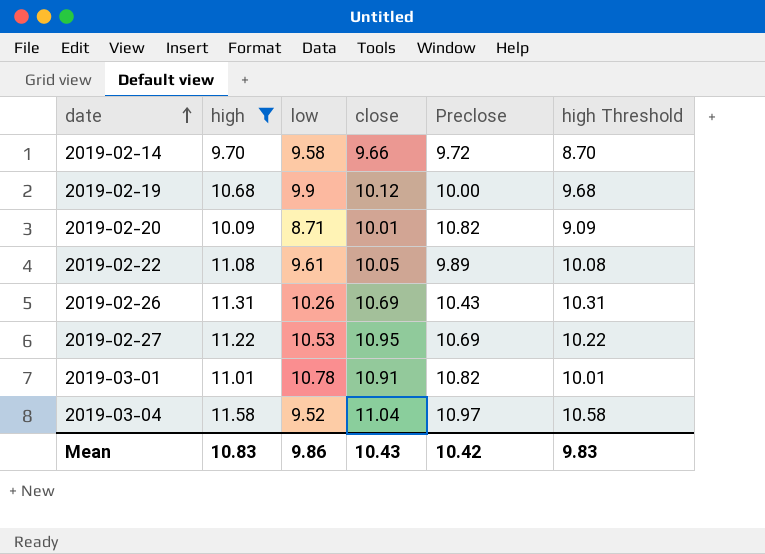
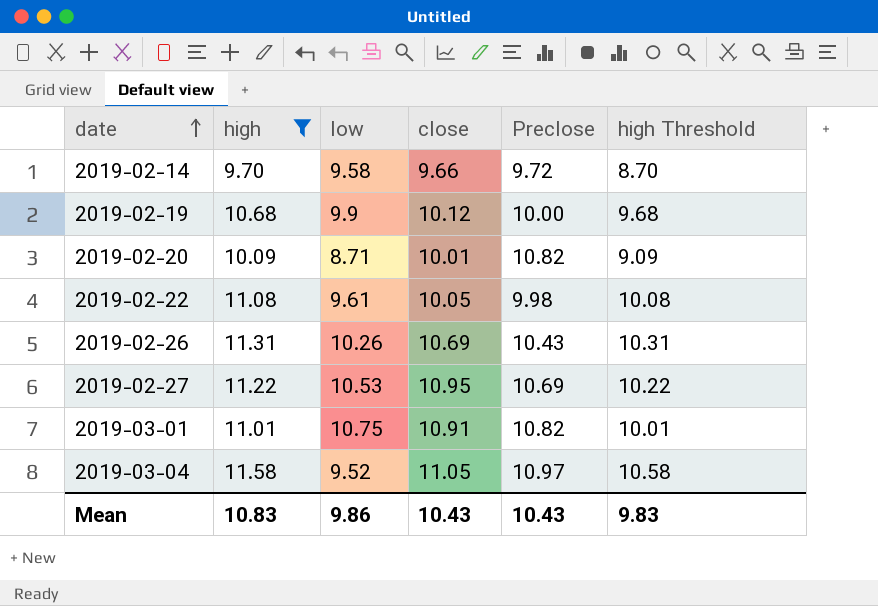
2019-02-22 | Preclose: 9.89 -> 9.98
2019-03-01 | low: 10.78 -> 10.75
2019-03-04 | close: 11.04 -> 11.05
Mean | Preclose: 10.42 -> 10.43

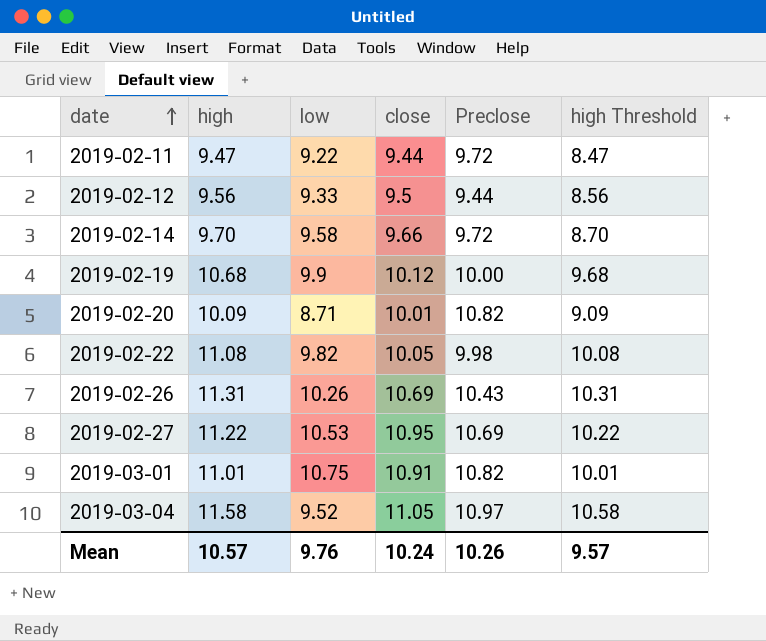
filter: high >= 9.70 -> none
2019-02-22 | low: 9.61 -> 9.82
Mean | high: 10.83 -> 10.57
Mean | low: 9.86 -> 9.76
Mean | close: 10.43 -> 10.24
Mean | Preclose: 10.43 -> 10.26
Mean | high Threshold: 9.83 -> 9.57

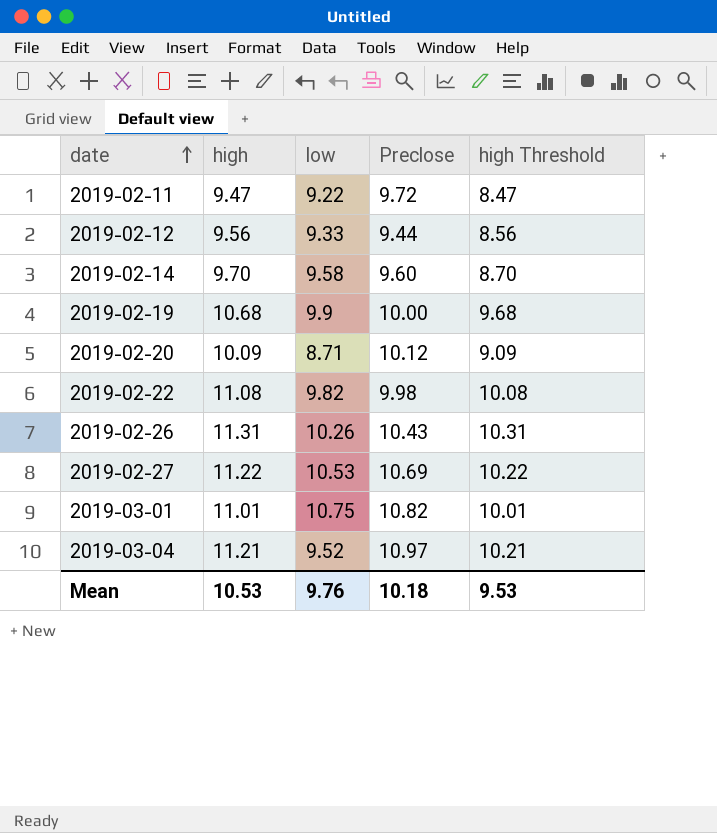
column close | position: 4 -> none
2019-02-14 | Preclose: 9.72 -> 9.60
2019-02-20 | Preclose: 10.82 -> 10.12
2019-03-04 | high: 11.58 -> 11.21
2019-03-04 | high Threshold: 10.58 -> 10.21
Mean | high: 10.57 -> 10.53
Mean | Preclose: 10.26 -> 10.18
Mean | high Threshold: 9.57 -> 9.53

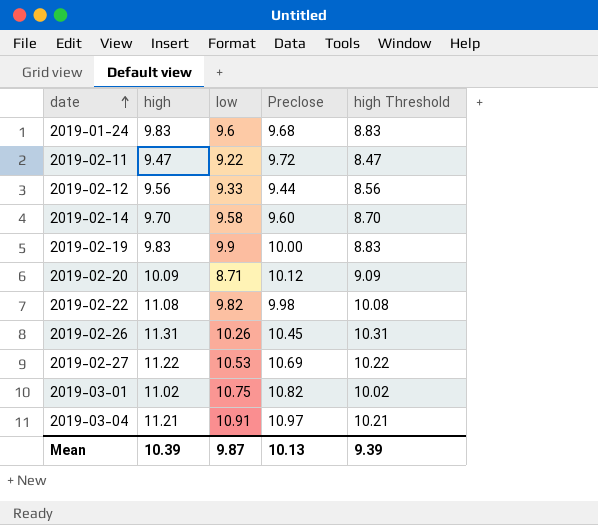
row 2019-01-24: none -> 9.83 | 9.6 | 9.68 | 8.83
2019-02-19 | high: 10.68 -> 9.83
2019-02-19 | high Threshold: 9.68 -> 8.83
2019-02-26 | Preclose: 10.43 -> 10.45
2019-03-01 | high: 11.01 -> 11.02
2019-03-01 | high Threshold: 10.01 -> 10.02
2019-03-04 | low: 9.52 -> 10.91
Mean | high: 10.53 -> 10.39
Mean | low: 9.76 -> 9.87
Mean | Preclose: 10.18 -> 10.13
Mean | high Threshold: 9.53 -> 9.39

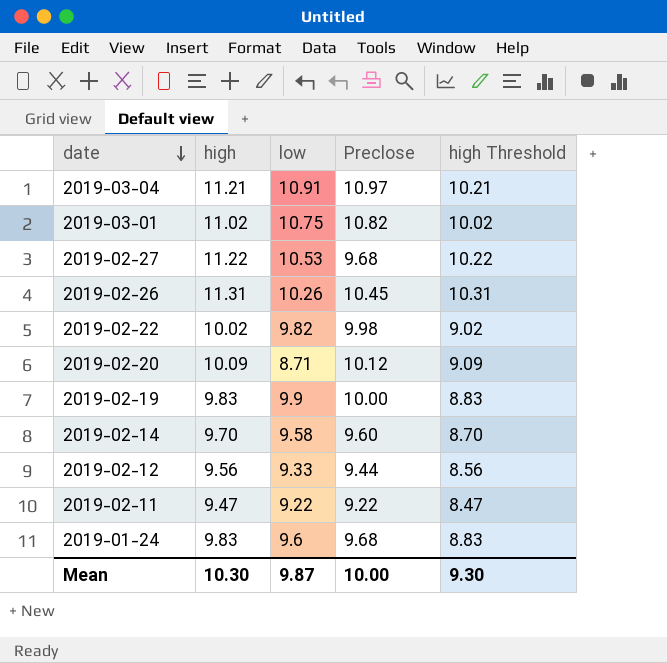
row order: date ascending -> date descending
2019-02-27 | Preclose: 10.69 -> 9.68
2019-02-22 | high: 11.08 -> 10.02
2019-02-22 | high Threshold: 10.08 -> 9.02
2019-02-11 | Preclose: 9.72 -> 9.22
Mean | high: 10.39 -> 10.30
Mean | Preclose: 10.13 -> 10.00
Mean | high Threshold: 9.39 -> 9.30

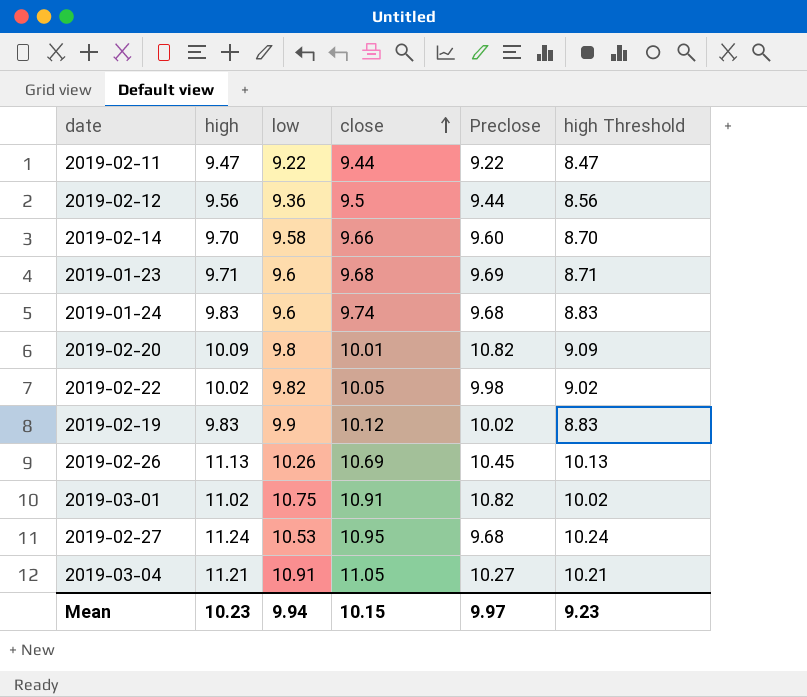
row order: date descending -> close ascending
column close | position: none -> 4
2019-02-12 | low: 9.33 -> 9.36
row 2019-01-23: none -> 9.71 | 9.6 | 9.68 | 9.69 | 8.71
2019-02-20 | low: 8.71 -> 9.8
2019-02-20 | Preclose: 10.12 -> 10.82
2019-02-19 | Preclose: 10.00 -> 10.02
2019-02-26 | high: 11.31 -> 11.13
2019-02-26 | high Threshold: 10.31 -> 10.13
2019-02-27 | high: 11.22 -> 11.24
2019-02-27 | high Threshold: 10.22 -> 10.24
2019-03-04 | Preclose: 10.97 -> 10.27
Mean | high: 10.30 -> 10.23
Mean | low: 9.87 -> 9.94
Mean | Preclose: 10.00 -> 9.97
Mean | high Threshold: 9.30 -> 9.23

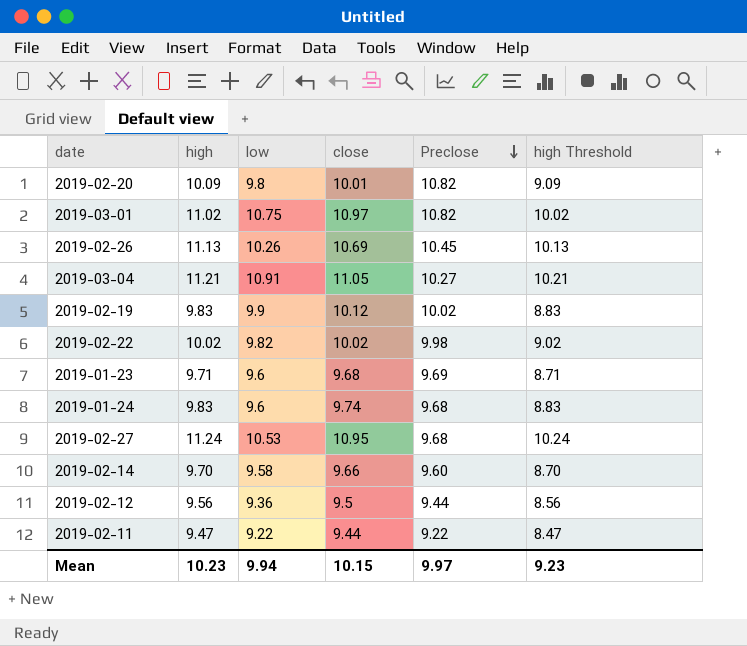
row order: close ascending -> Preclose descending
2019-03-01 | close: 10.91 -> 10.97
2019-02-22 | close: 10.05 -> 10.02

